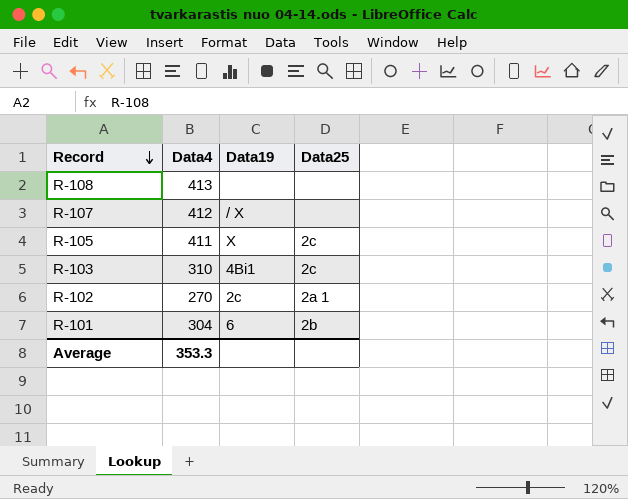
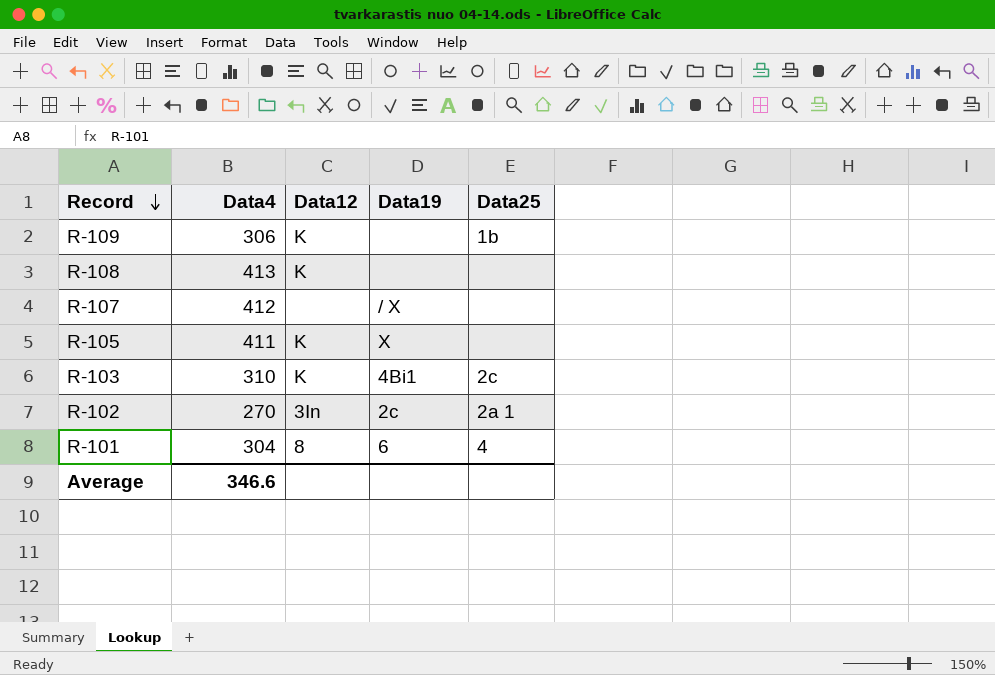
column Data12 | position: none -> 3
row R-109: none -> 306 | K | none | 1b
R-105 | Data25: 2c -> none
R-101 | Data25: 2b -> 4
Average | Data4: 353.3 -> 346.6

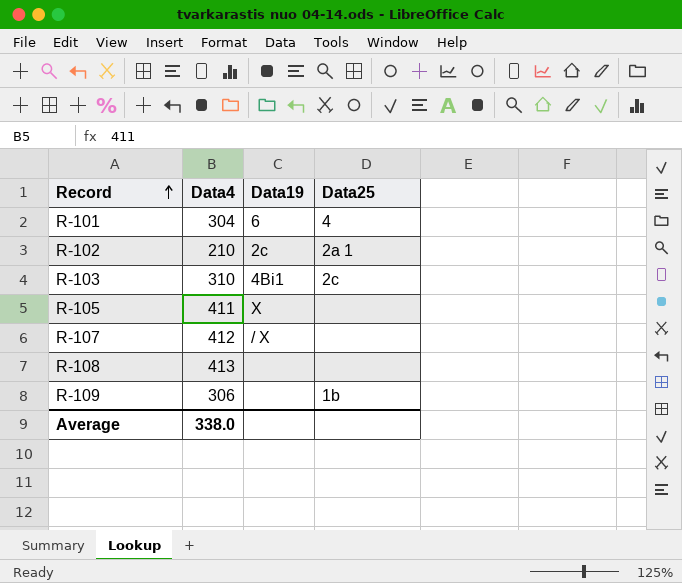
row order: Record descending -> Record ascending
column Data12 | position: 3 -> none
R-102 | Data4: 270 -> 210
Average | Data4: 346.6 -> 338.0

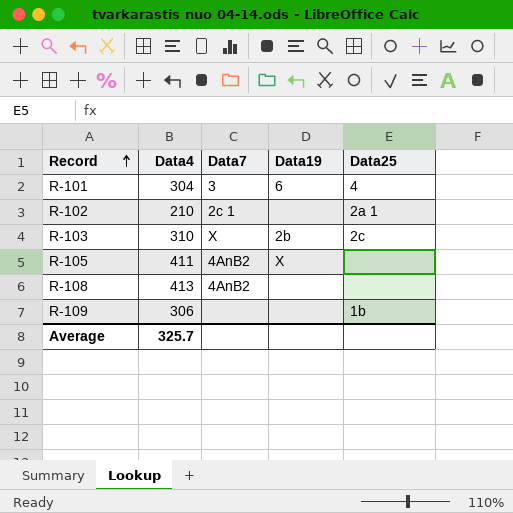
column Data7 | position: none -> 3
row R-107: 412 | / X | none -> none
R-102 | Data19: 2c -> none
R-103 | Data19: 4Bi1 -> 2b
Average | Data4: 338.0 -> 325.7

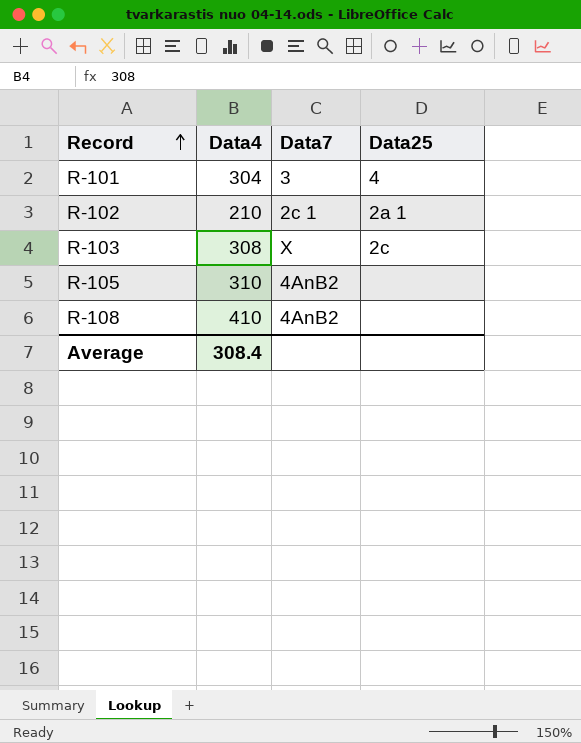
column Data19 | position: 4 -> none
row R-109: 306 | none | none | 1b -> none
R-103 | Data4: 310 -> 308
R-105 | Data4: 411 -> 310
R-108 | Data4: 413 -> 410
Average | Data4: 325.7 -> 308.4

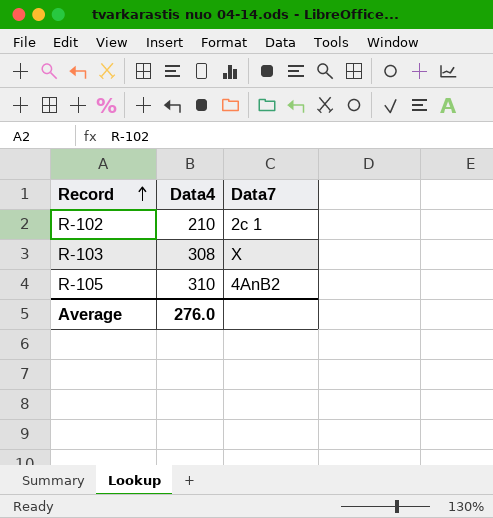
column Data25 | position: 4 -> none
row R-101: 304 | 3 | 4 -> none
row R-108: 410 | 4AnB2 | none -> none
Average | Data4: 308.4 -> 276.0

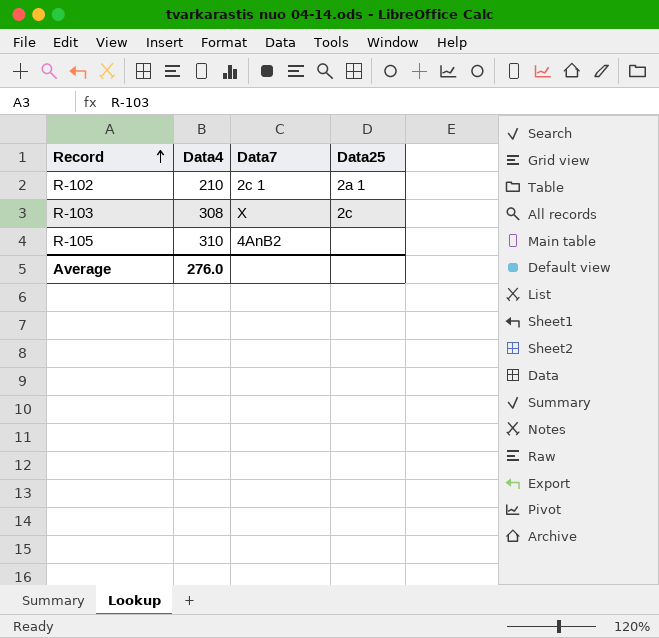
column Data25 | position: none -> 4

